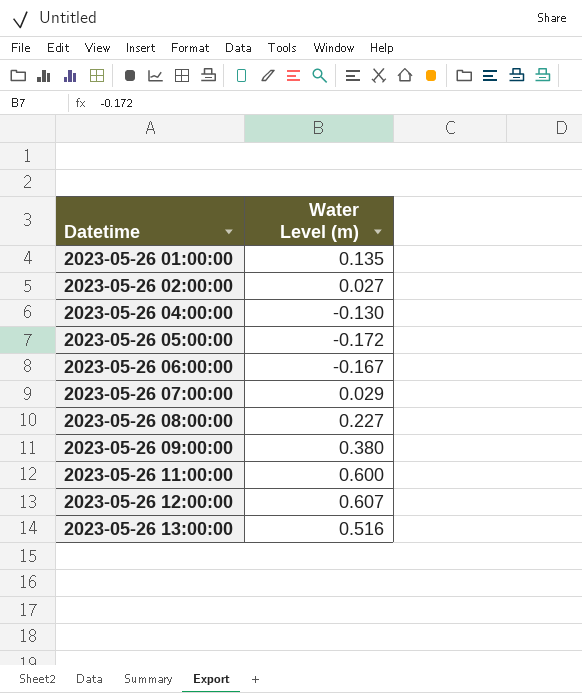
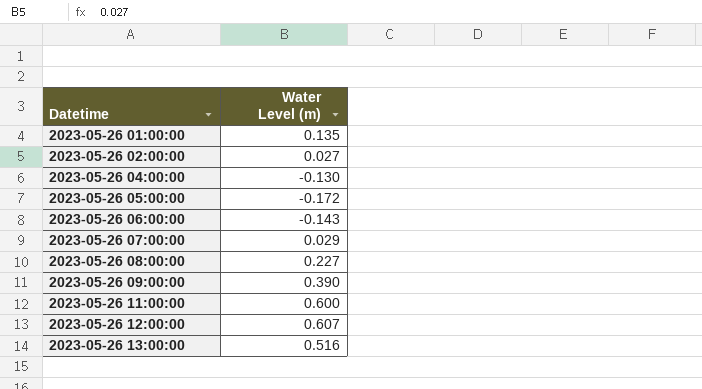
2023-05-26 06:00:00 | Water Level (m): -0.167 -> -0.143
2023-05-26 09:00:00 | Water Level (m): 0.380 -> 0.390

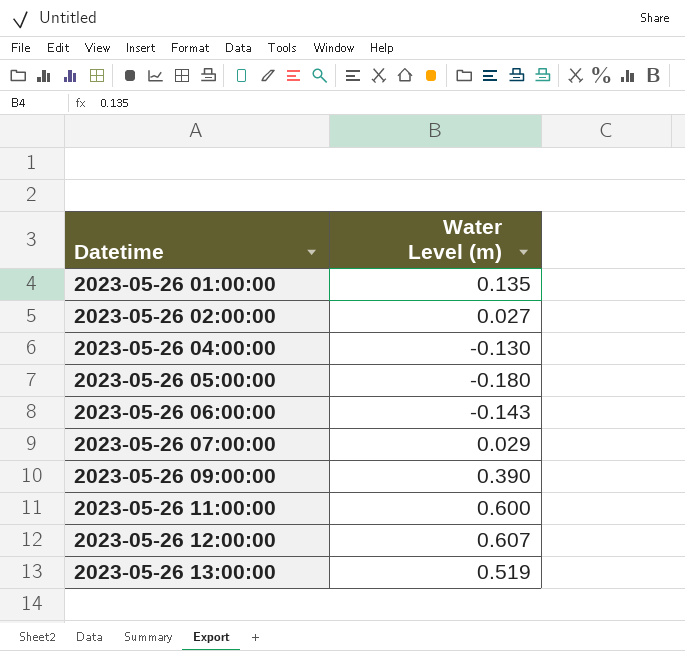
row 2023-05-26 08:00:00: 0.227 -> none
2023-05-26 05:00:00 | Water Level (m): -0.172 -> -0.180
2023-05-26 13:00:00 | Water Level (m): 0.516 -> 0.519

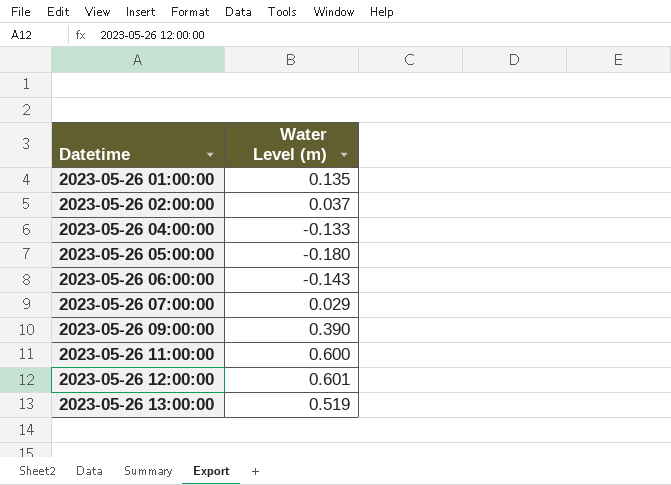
2023-05-26 02:00:00 | Water Level (m): 0.027 -> 0.037
2023-05-26 04:00:00 | Water Level (m): -0.130 -> -0.133
2023-05-26 12:00:00 | Water Level (m): 0.607 -> 0.601

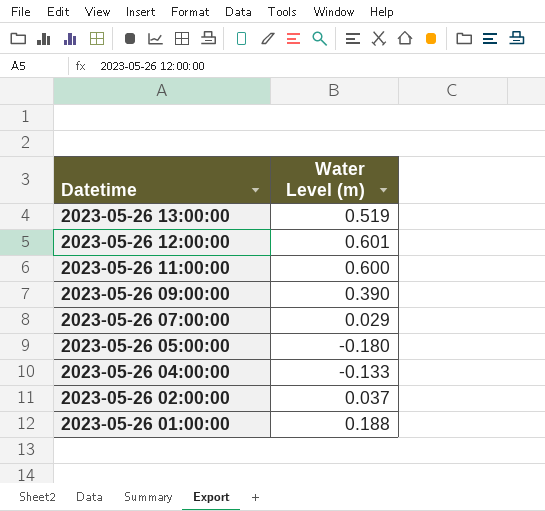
row order: Datetime ascending -> Datetime descending
row 2023-05-26 06:00:00: -0.143 -> none
2023-05-26 01:00:00 | Water Level (m): 0.135 -> 0.188

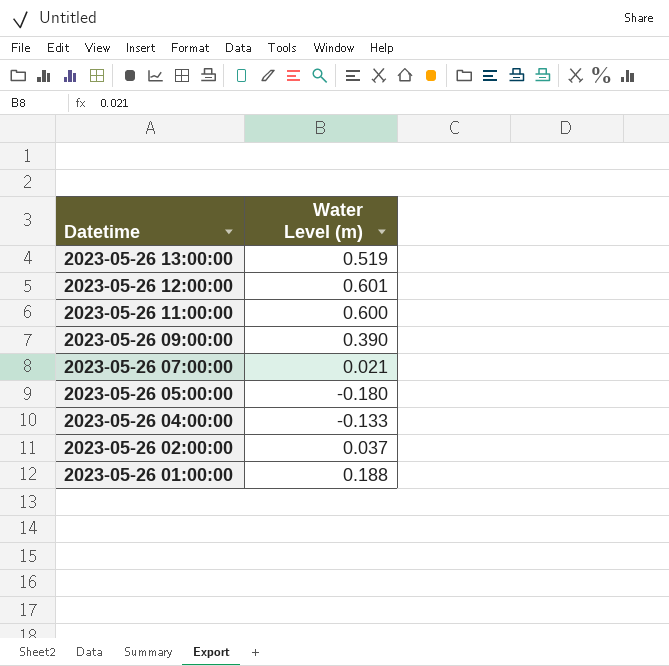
2023-05-26 07:00:00 | Water Level (m): 0.029 -> 0.021

